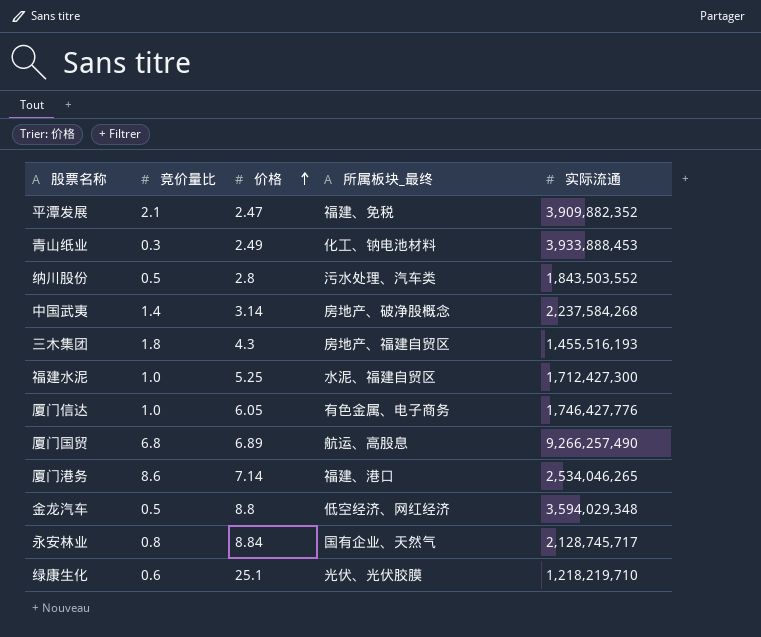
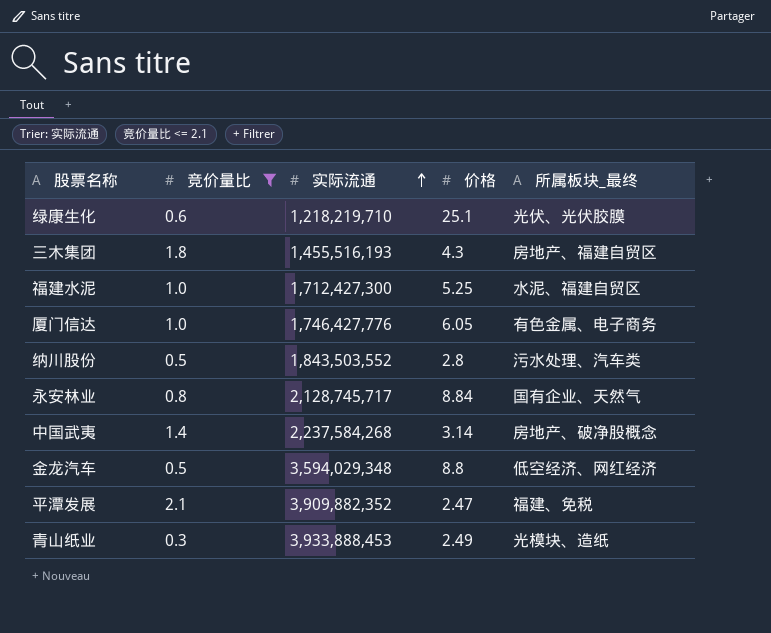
filter: none -> 竞价量比 <= 2.1
row order: 价格 ascending -> 实际流通 ascending
column 实际流通 | position: 5 -> 3
青山纸业 | 所属板块_最终: 化工、钠电池材料 -> 光模块、造纸

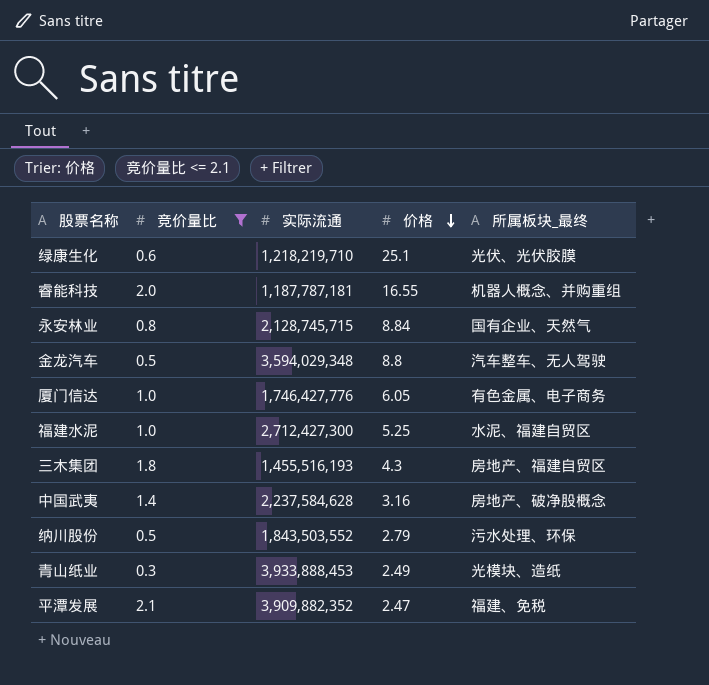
row order: 实际流通 ascending -> 价格 descending
row 睿能科技: none -> 2.0 | 1,187,787,181 | 16.55 | 机器人概念、并购重组
永安林业 | 实际流通: 2,128,745,717 -> 2,128,745,715
金龙汽车 | 所属板块_最终: 低空经济、网红经济 -> 汽车整车、无人驾驶
福建水泥 | 实际流通: 1,712,427,300 -> 2,712,427,300
中国武夷 | 实际流通: 2,237,584,268 -> 2,237,584,628
中国武夷 | 价格: 3.14 -> 3.16
纳川股份 | 价格: 2.8 -> 2.79
纳川股份 | 所属板块_最终: 污水处理、汽车类 -> 污水处理、环保

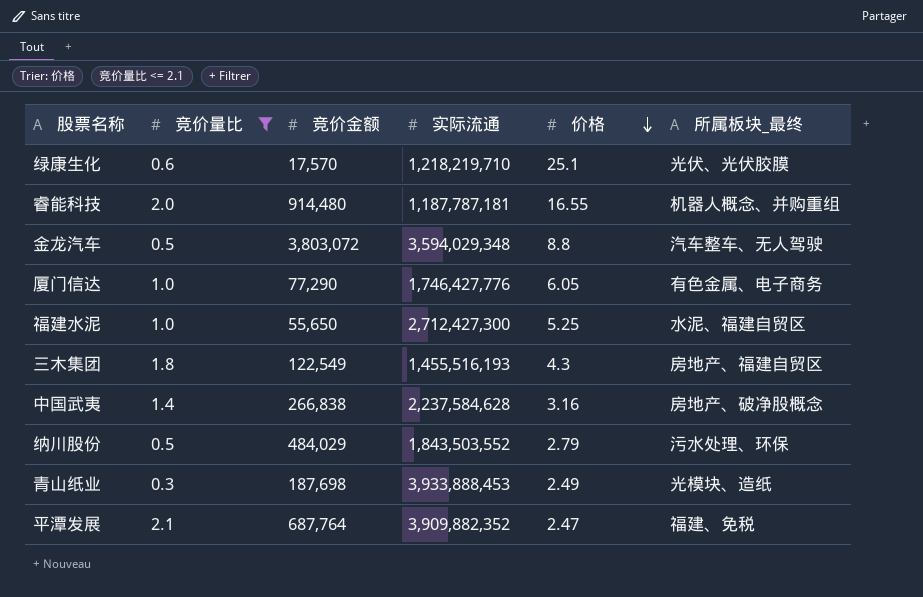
column 竞价金额 | position: none -> 3
row 永安林业: 0.8 | 2,128,745,715 | 8.84 | 国有企业、天然气 -> none

